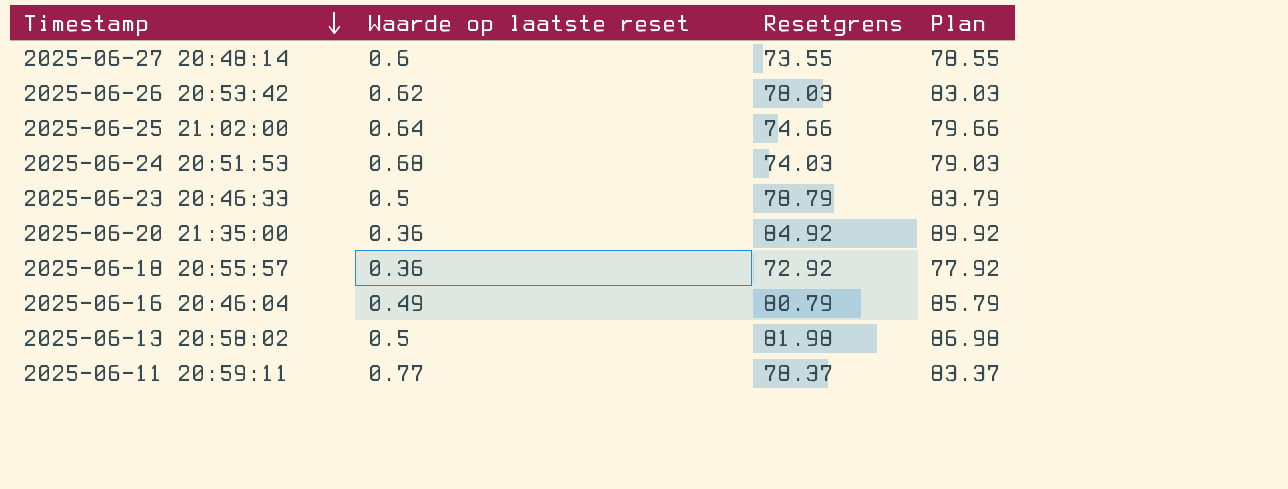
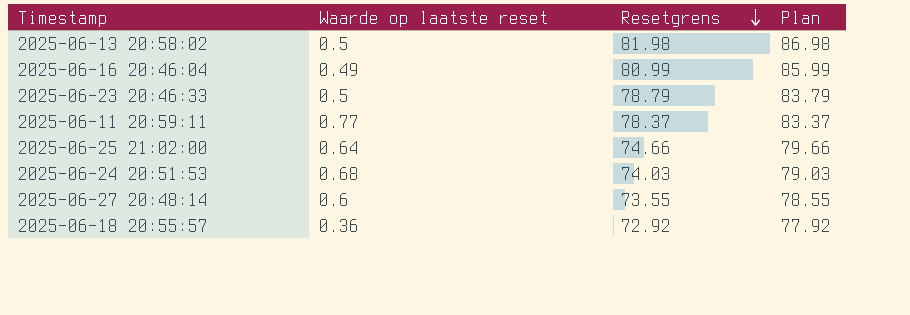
row order: Timestamp descending -> Resetgrens descending
row 2025-06-26 20:53:42: 0.62 | 78.03 | 83.03 -> none
row 2025-06-20 21:35:00: 0.36 | 84.92 | 89.92 -> none
2025-06-16 20:46:04 | Resetgrens: 80.79 -> 80.99
2025-06-16 20:46:04 | Plan: 85.79 -> 85.99

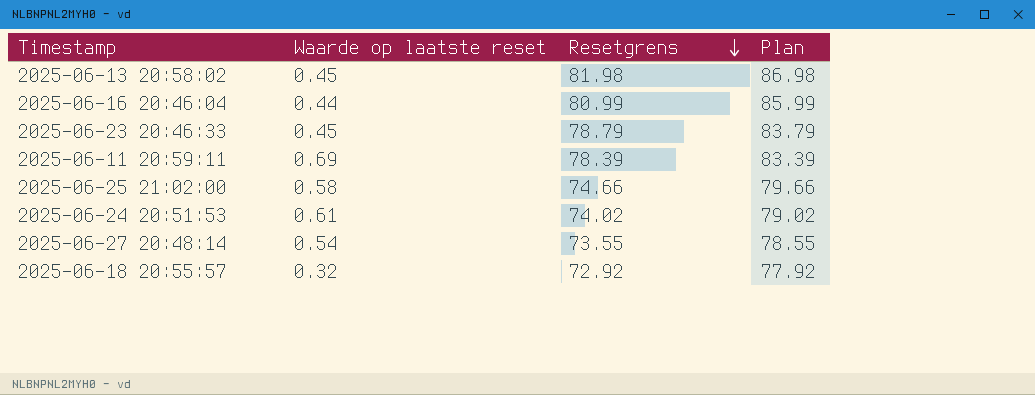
2025-06-13 20:58:02 | Waarde op laatste reset: 0.5 -> 0.45
2025-06-16 20:46:04 | Waarde op laatste reset: 0.49 -> 0.44
2025-06-23 20:46:33 | Waarde op laatste reset: 0.5 -> 0.45
2025-06-11 20:59:11 | Waarde op laatste reset: 0.77 -> 0.69
2025-06-11 20:59:11 | Resetgrens: 78.37 -> 78.39
2025-06-11 20:59:11 | Plan: 83.37 -> 83.39
2025-06-25 21:02:00 | Waarde op laatste reset: 0.64 -> 0.58
2025-06-24 20:51:53 | Waarde op laatste reset: 0.68 -> 0.61
2025-06-24 20:51:53 | Resetgrens: 74.03 -> 74.02
2025-06-24 20:51:53 | Plan: 79.03 -> 79.02
2025-06-27 20:48:14 | Waarde op laatste reset: 0.6 -> 0.54
2025-06-18 20:55:57 | Waarde op laatste reset: 0.36 -> 0.32

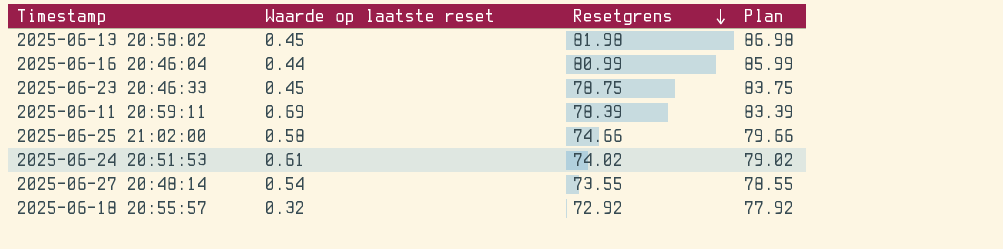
2025-06-23 20:46:33 | Resetgrens: 78.79 -> 78.75
2025-06-23 20:46:33 | Plan: 83.79 -> 83.75

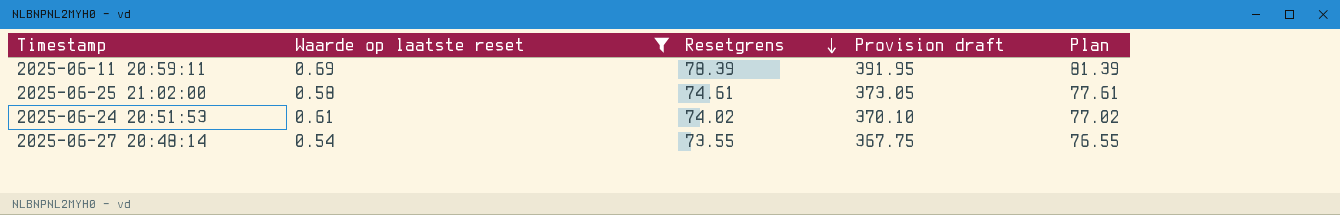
filter: none -> Waarde op laatste reset >= 0.54
column Provision draft | formula: none -> [Resetgrens] * 5
column Plan | formula: [Resetgrens] + 5 -> [Resetgrens] + 3
2025-06-25 21:02:00 | Resetgrens: 74.66 -> 74.61

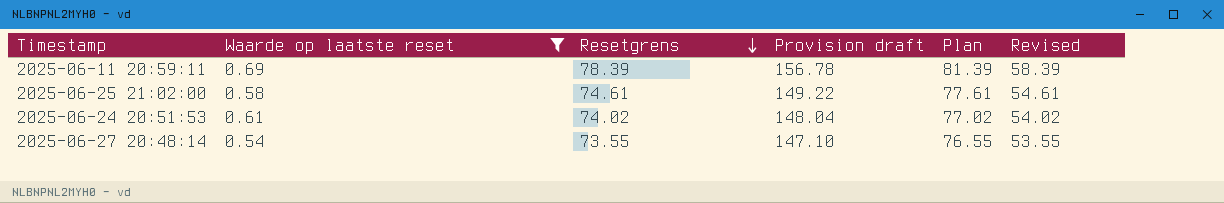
column Provision draft | formula: [Resetgrens] * 5 -> [Resetgrens] * 2
column Revised | formula: none -> [Resetgrens] - 20

